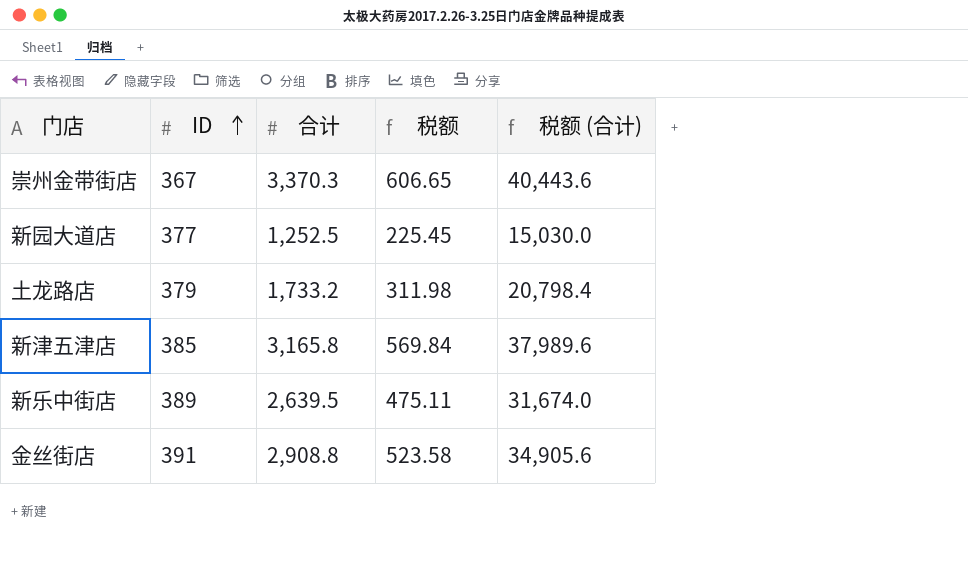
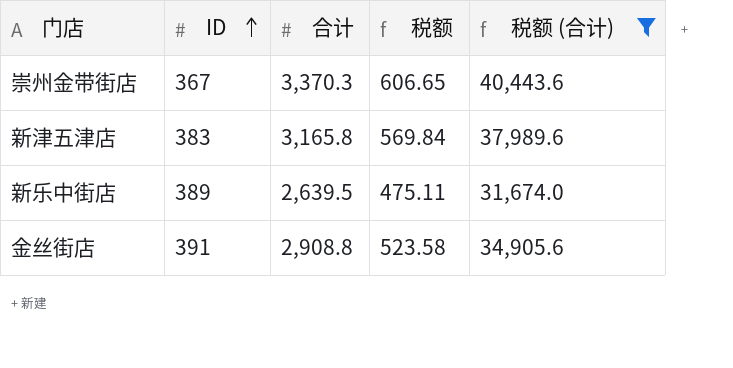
filter: none -> 税额 (合计) >= 31,674.0
新津五津店 | ID: 385 -> 383

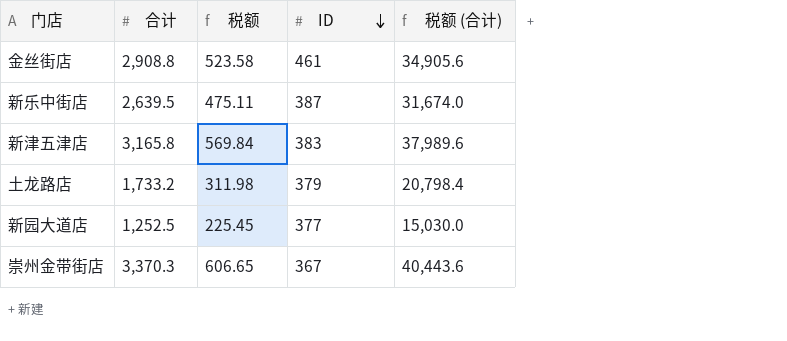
filter: 税额 (合计) >= 31,674.0 -> none
row order: ID ascending -> ID descending
column ID | position: 2 -> 4
金丝街店 | ID: 391 -> 461
新乐中街店 | ID: 389 -> 387

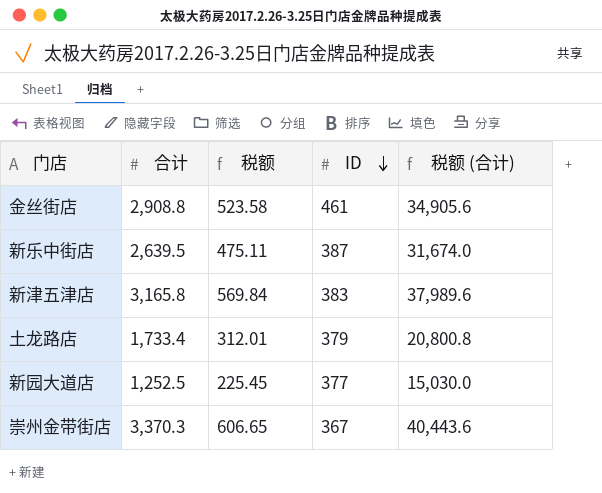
土龙路店 | 合计: 1,733.2 -> 1,733.4
土龙路店 | 税额: 311.98 -> 312.01
土龙路店 | 税额 (合计): 20,798.4 -> 20,800.8

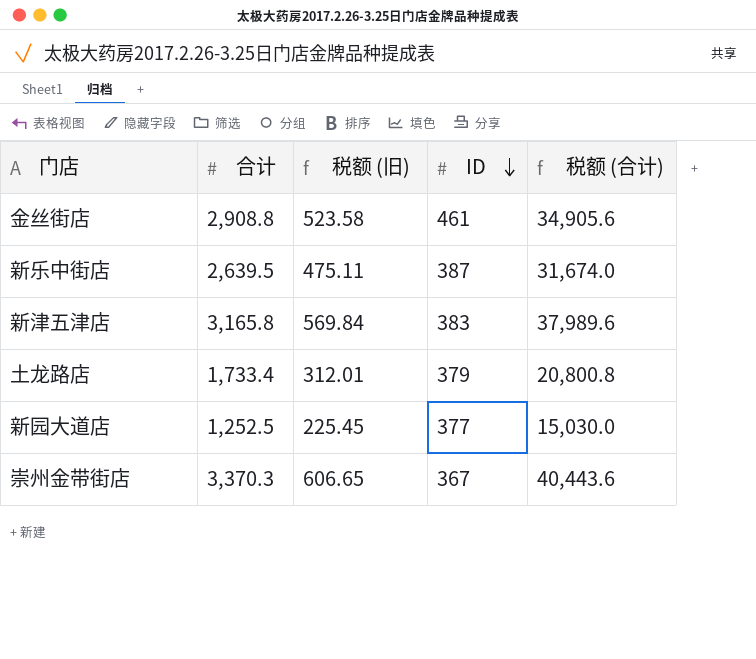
column name: 税额 -> 税额 (旧)

